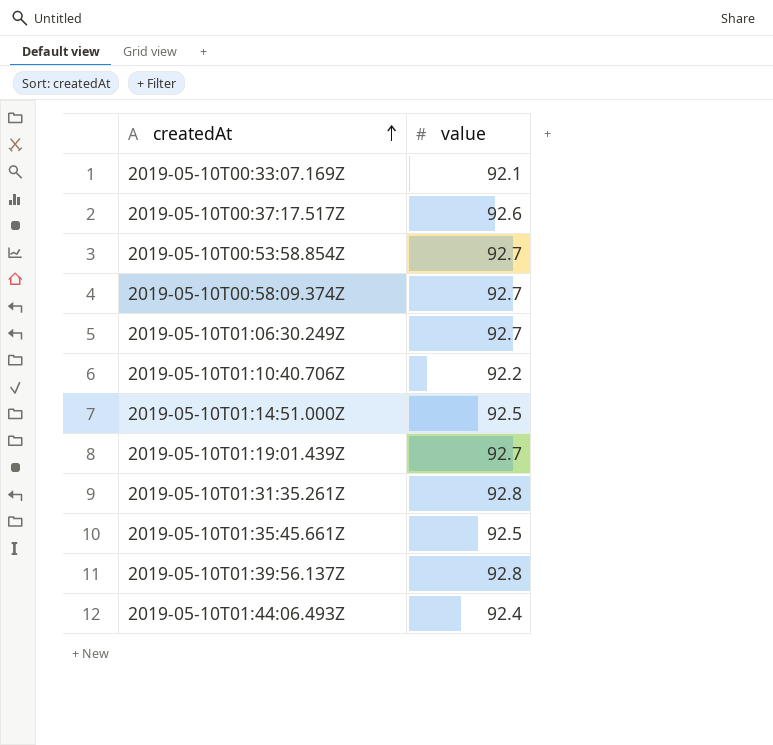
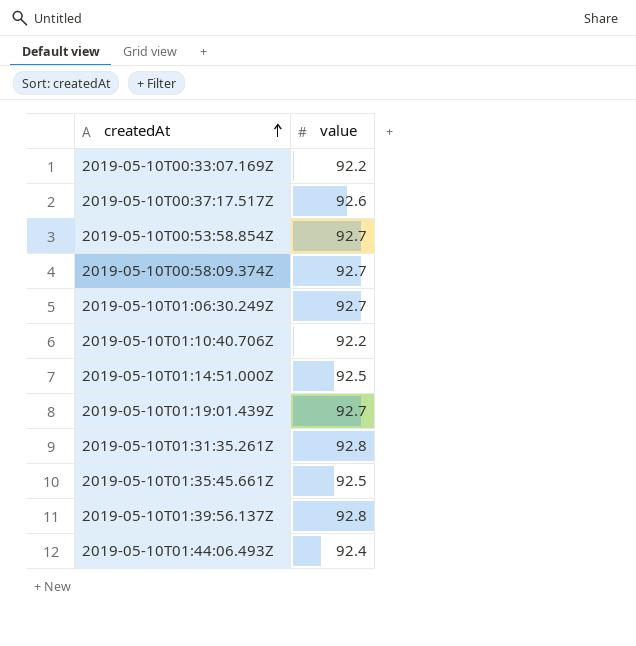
2019-05-10T00:33:07.169Z | value: 92.1 -> 92.2

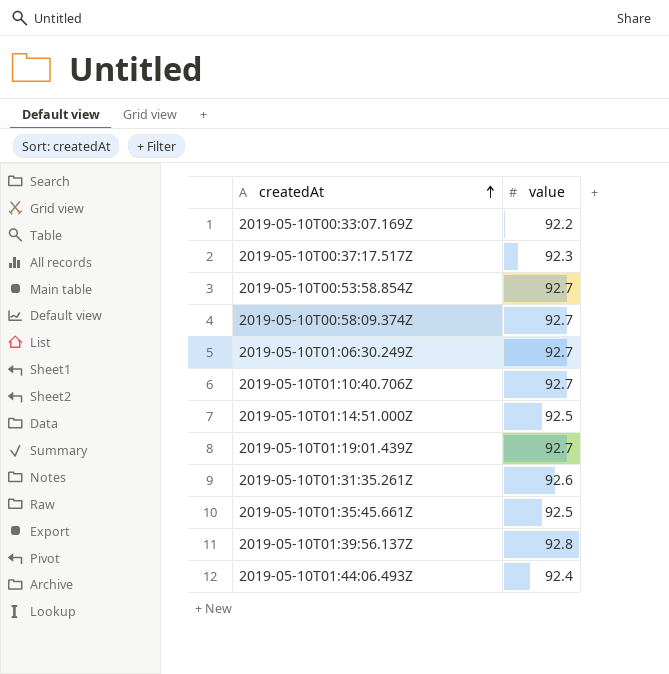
2019-05-10T00:37:17.517Z | value: 92.6 -> 92.3
2019-05-10T01:10:40.706Z | value: 92.2 -> 92.7
2019-05-10T01:31:35.261Z | value: 92.8 -> 92.6

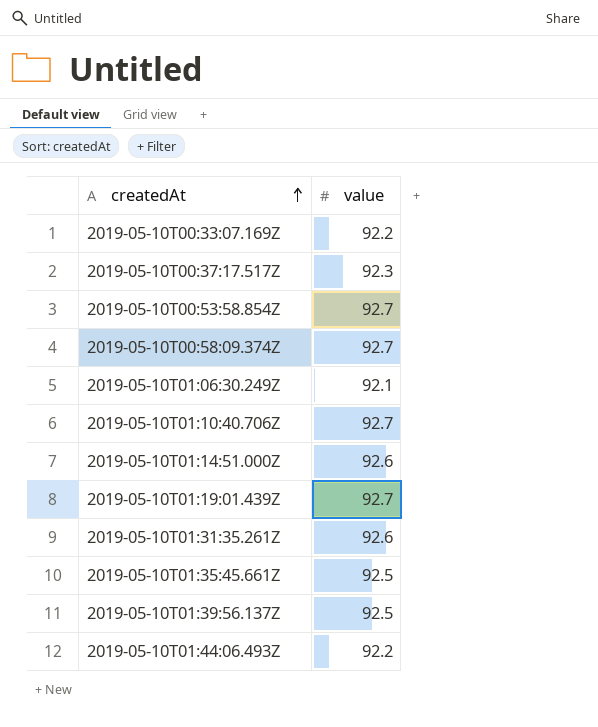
2019-05-10T01:06:30.249Z | value: 92.7 -> 92.1
2019-05-10T01:14:51.000Z | value: 92.5 -> 92.6
2019-05-10T01:39:56.137Z | value: 92.8 -> 92.5
2019-05-10T01:44:06.493Z | value: 92.4 -> 92.2

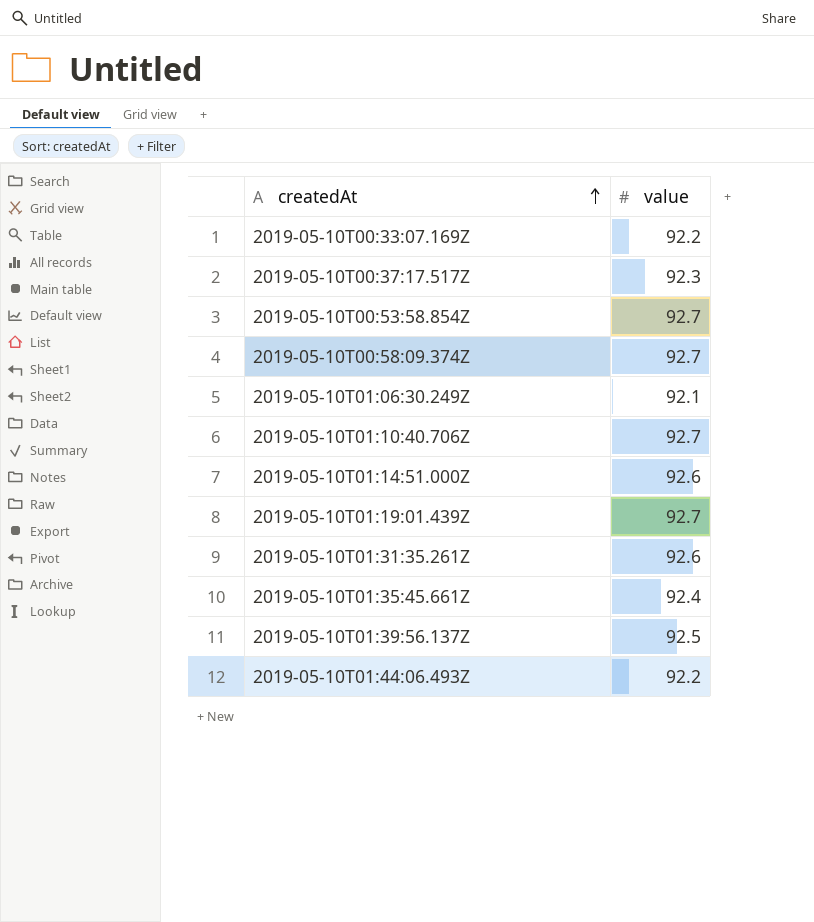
2019-05-10T01:35:45.661Z | value: 92.5 -> 92.4

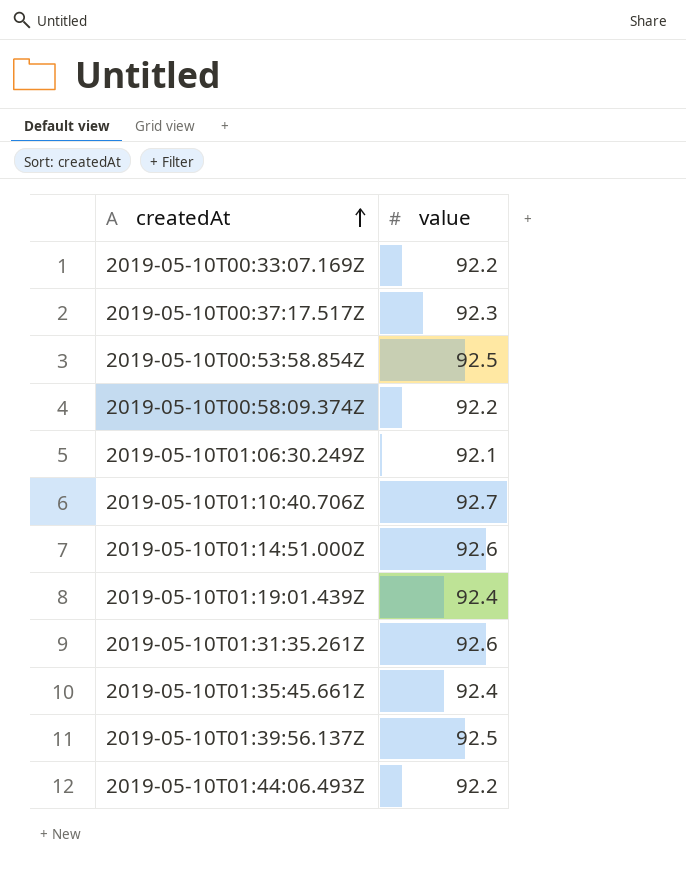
2019-05-10T00:53:58.854Z | value: 92.7 -> 92.5
2019-05-10T00:58:09.374Z | value: 92.7 -> 92.2
2019-05-10T01:19:01.439Z | value: 92.7 -> 92.4

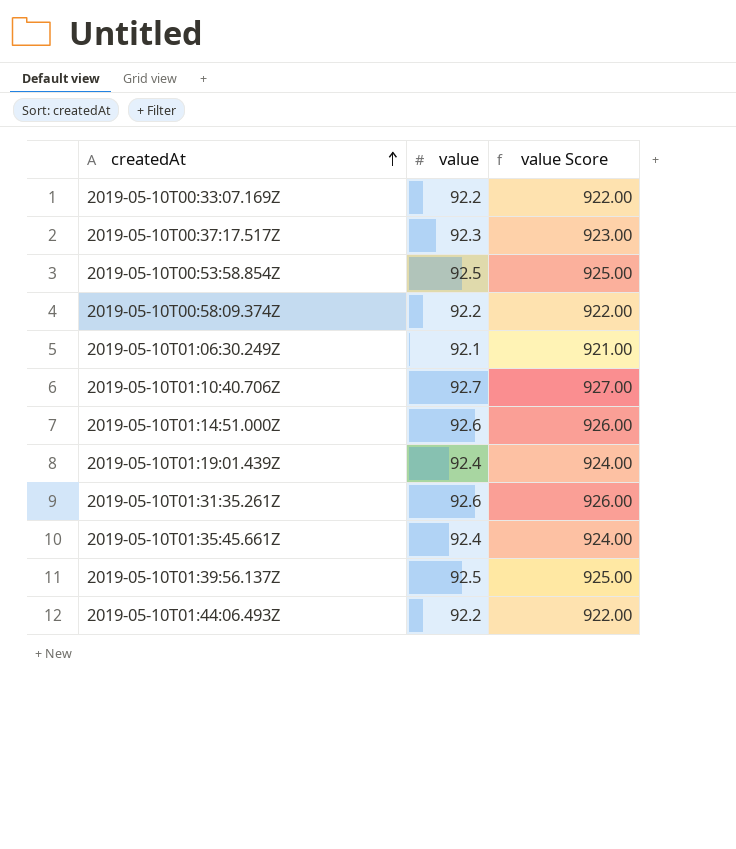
column value Score | formula: none -> [value] * 10

